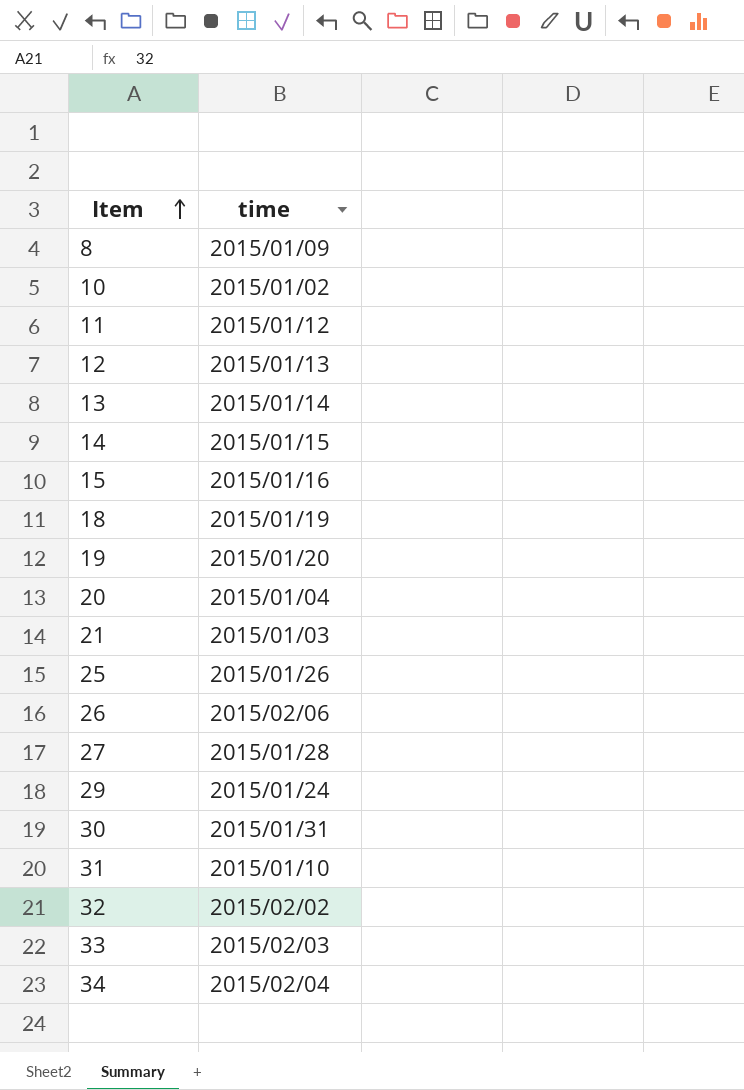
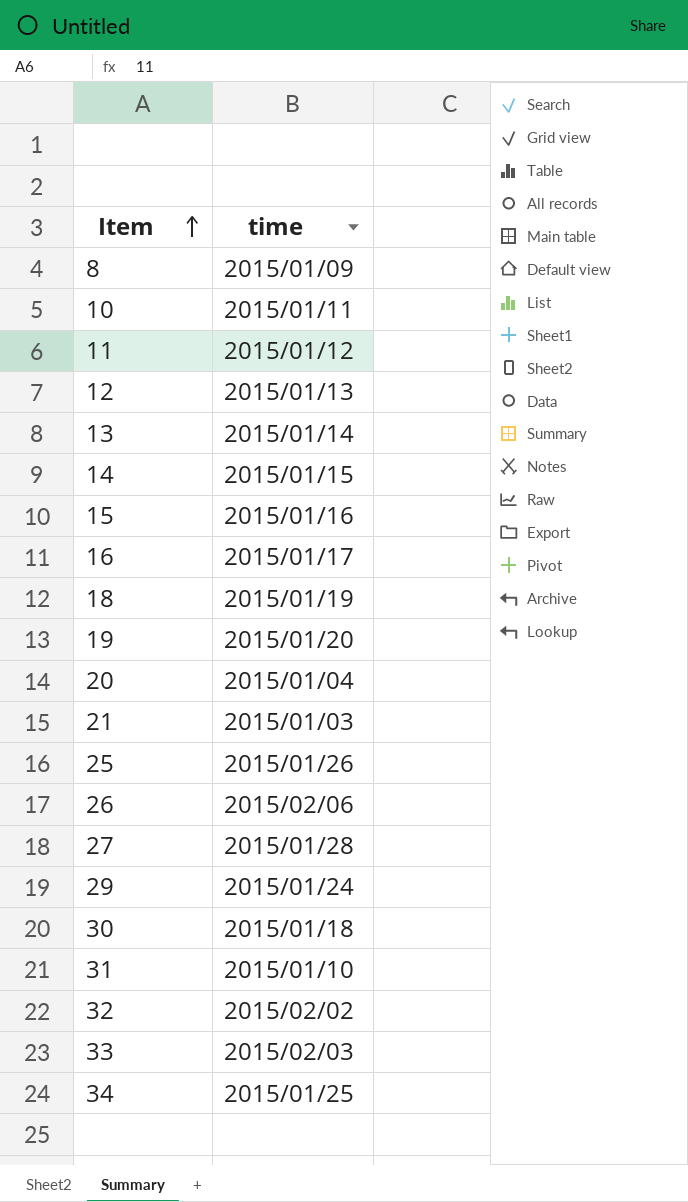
10 | time: 2015/01/02 -> 2015/01/11
row 16: none -> 2015/01/17
30 | time: 2015/01/31 -> 2015/01/18
34 | time: 2015/02/04 -> 2015/01/25

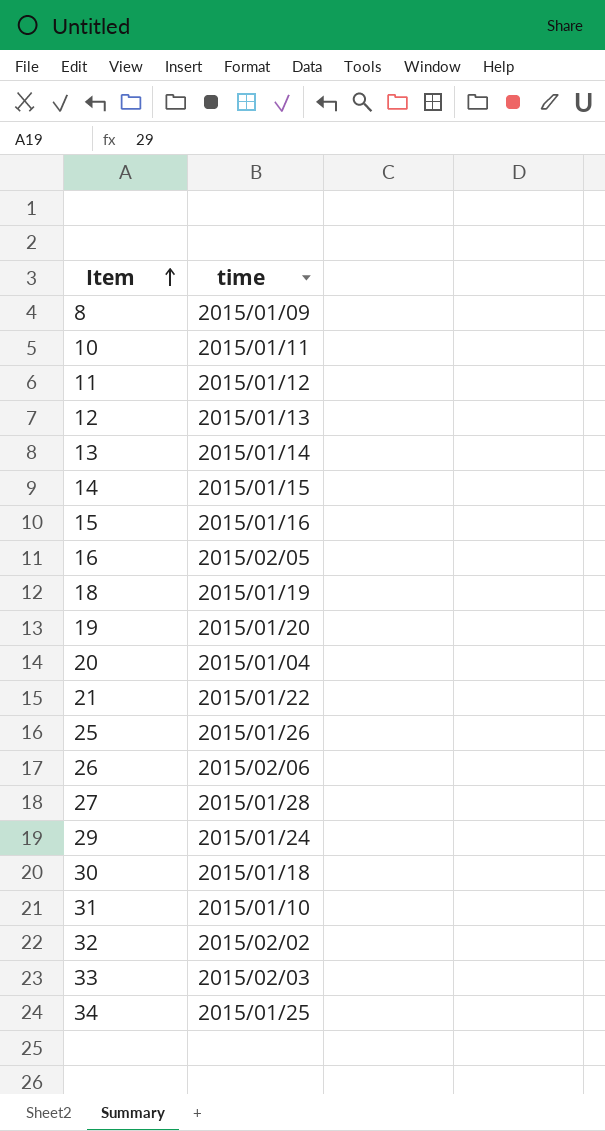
16 | time: 2015/01/17 -> 2015/02/05
21 | time: 2015/01/03 -> 2015/01/22

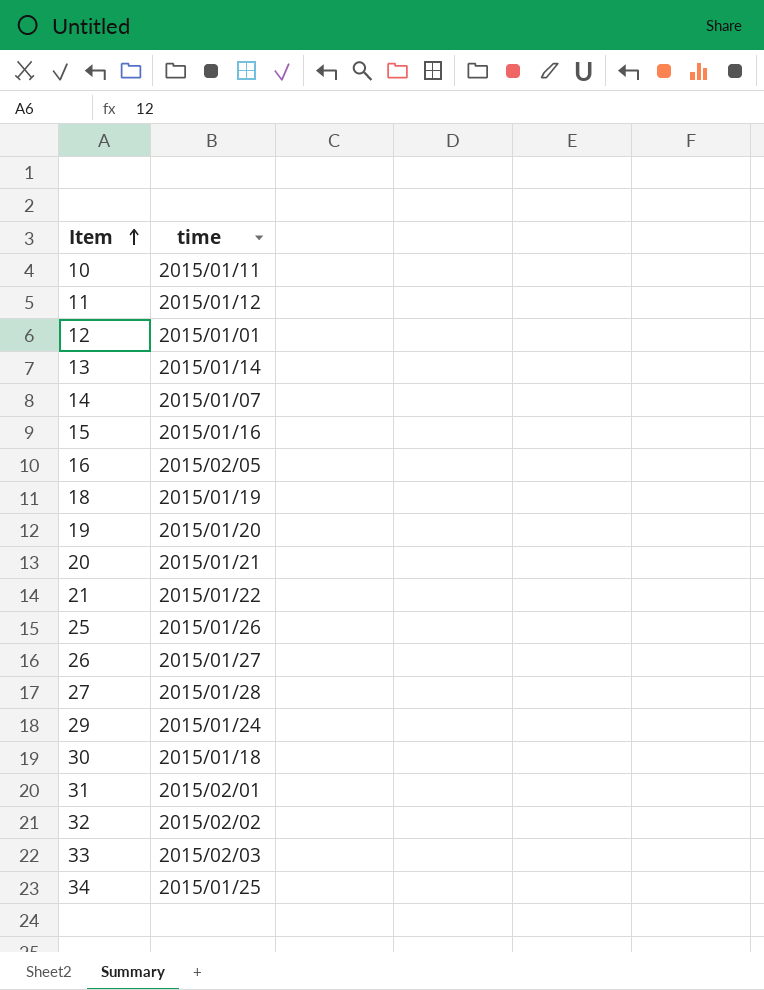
row 8: 2015/01/09 -> none
12 | time: 2015/01/13 -> 2015/01/01
14 | time: 2015/01/15 -> 2015/01/07
20 | time: 2015/01/04 -> 2015/01/21
26 | time: 2015/02/06 -> 2015/01/27
31 | time: 2015/01/10 -> 2015/02/01

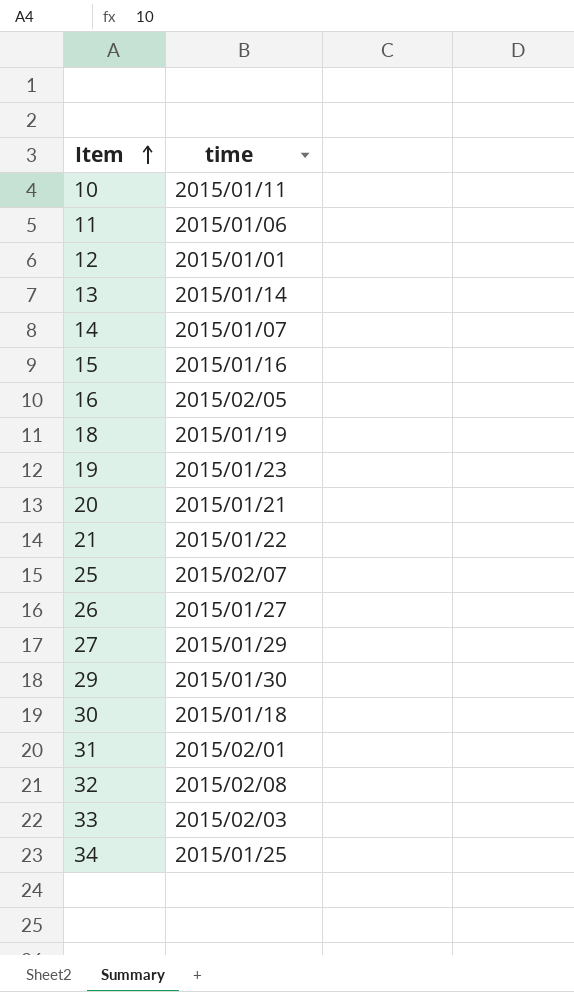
11 | time: 2015/01/12 -> 2015/01/06
19 | time: 2015/01/20 -> 2015/01/23
25 | time: 2015/01/26 -> 2015/02/07
27 | time: 2015/01/28 -> 2015/01/29
29 | time: 2015/01/24 -> 2015/01/30
32 | time: 2015/02/02 -> 2015/02/08

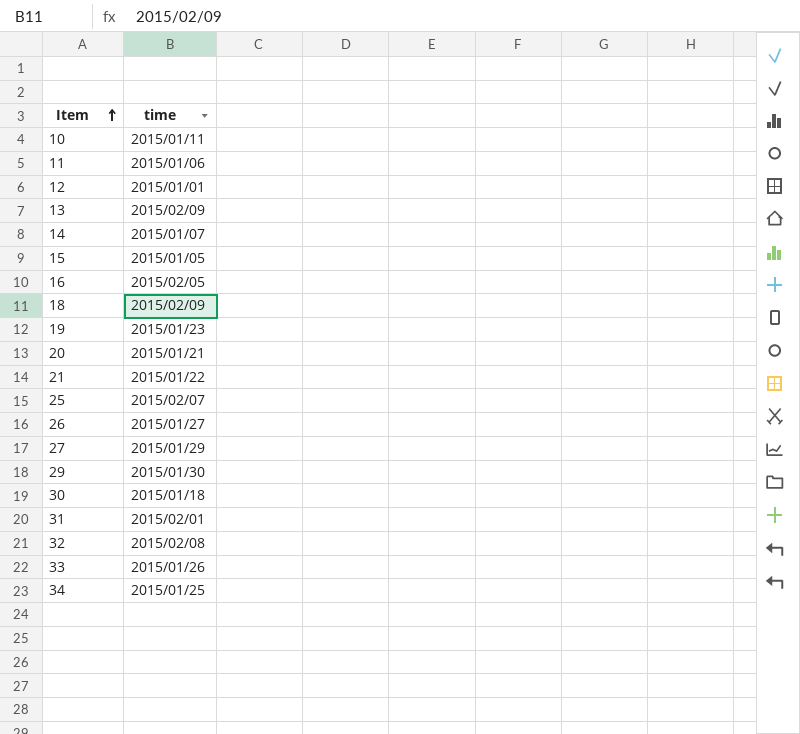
13 | time: 2015/01/14 -> 2015/02/09
15 | time: 2015/01/16 -> 2015/01/05
18 | time: 2015/01/19 -> 2015/02/09
33 | time: 2015/02/03 -> 2015/01/26

